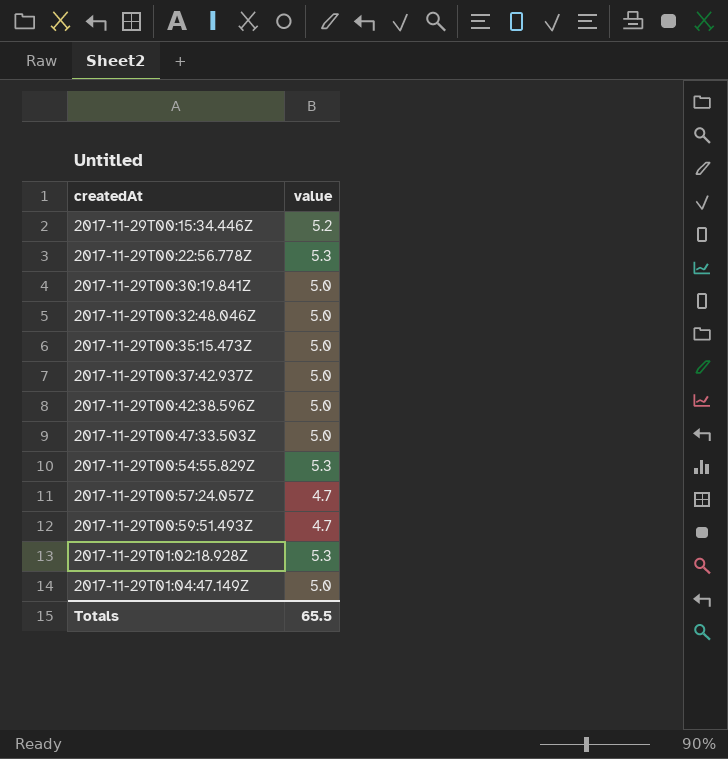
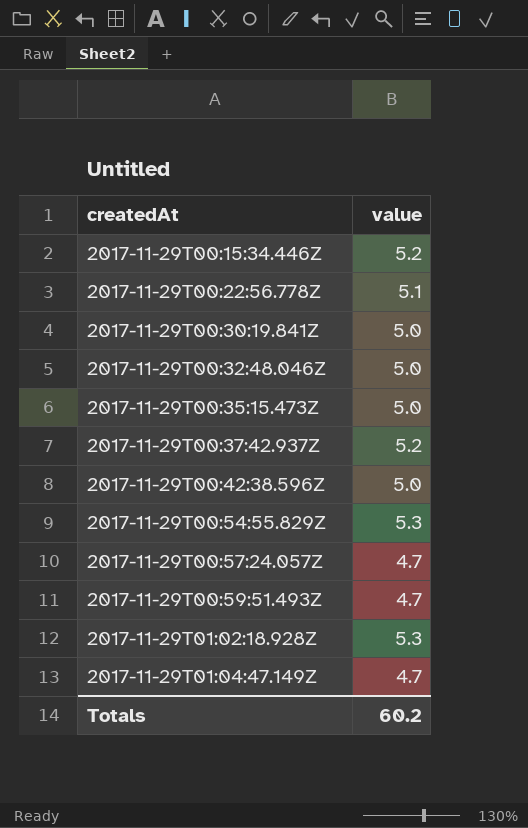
row 2017-11-29T00:47:33.503Z: 5.0 -> none
2017-11-29T00:22:56.778Z | value: 5.3 -> 5.1
2017-11-29T00:37:42.937Z | value: 5.0 -> 5.2
2017-11-29T01:04:47.149Z | value: 5.0 -> 4.7
Totals | value: 65.5 -> 60.2

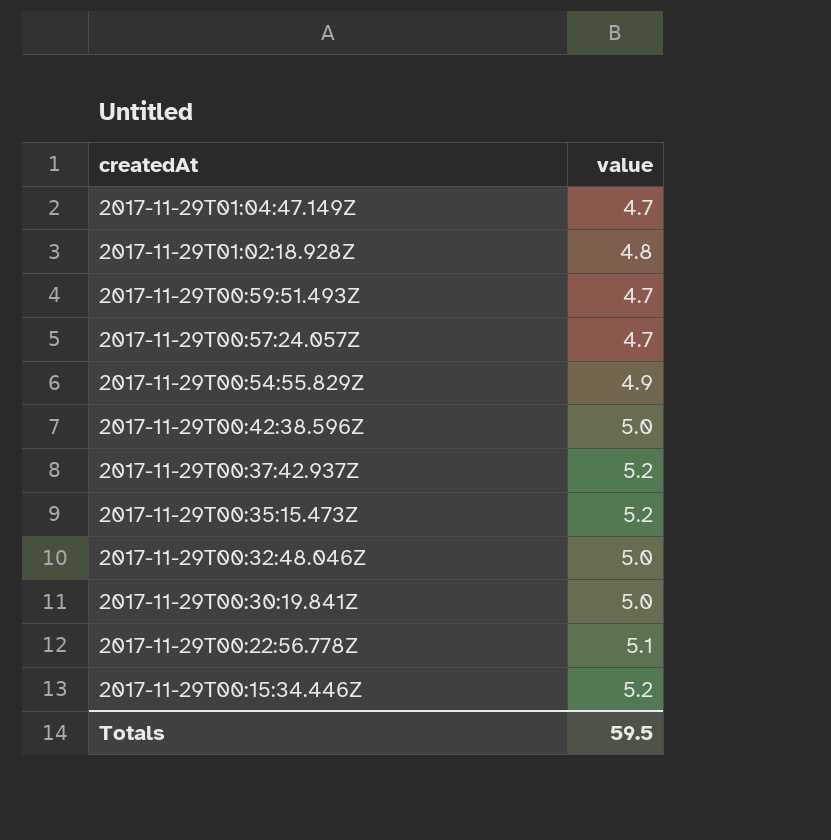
row order: createdAt ascending -> createdAt descending
2017-11-29T01:02:18.928Z | value: 5.3 -> 4.8
2017-11-29T00:54:55.829Z | value: 5.3 -> 4.9
2017-11-29T00:35:15.473Z | value: 5.0 -> 5.2
Totals | value: 60.2 -> 59.5

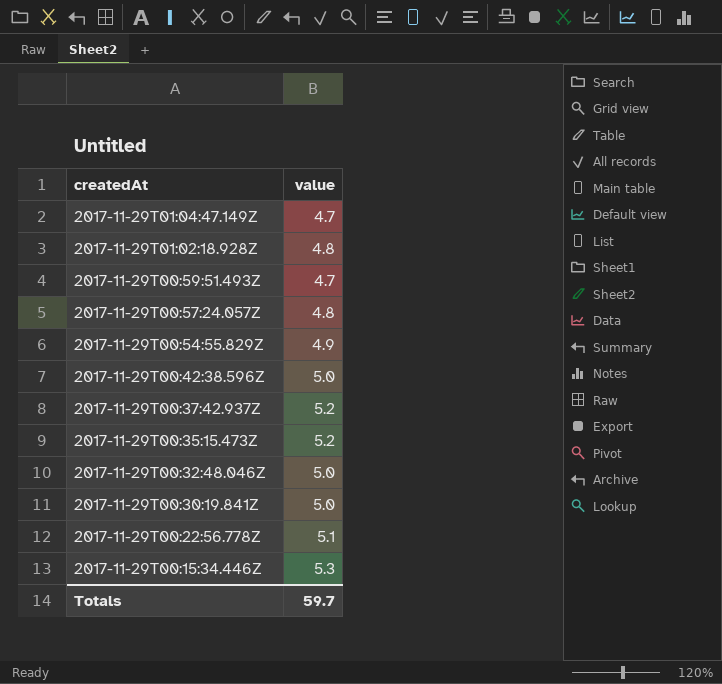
2017-11-29T00:57:24.057Z | value: 4.7 -> 4.8
2017-11-29T00:15:34.446Z | value: 5.2 -> 5.3
Totals | value: 59.5 -> 59.7

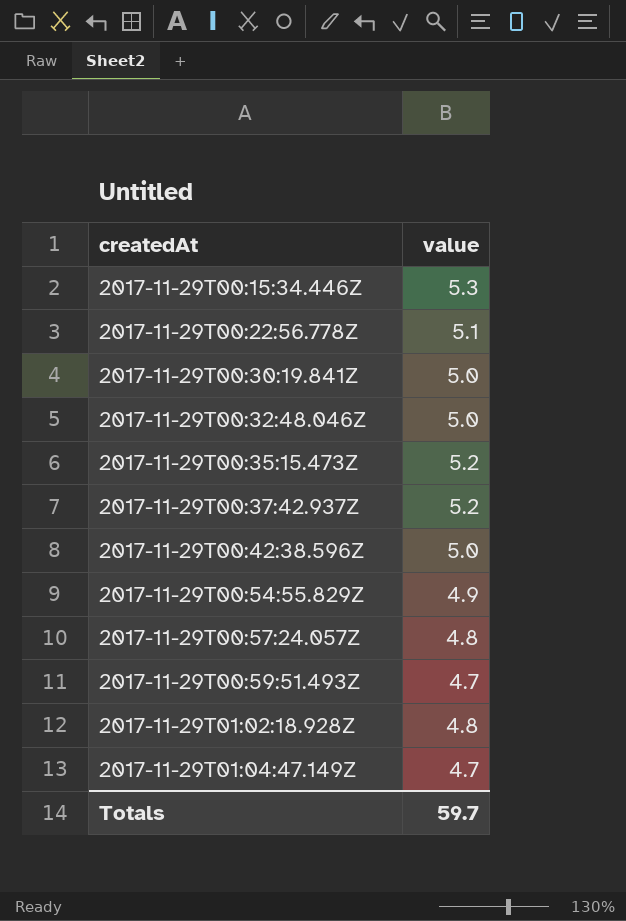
row order: createdAt descending -> createdAt ascending

